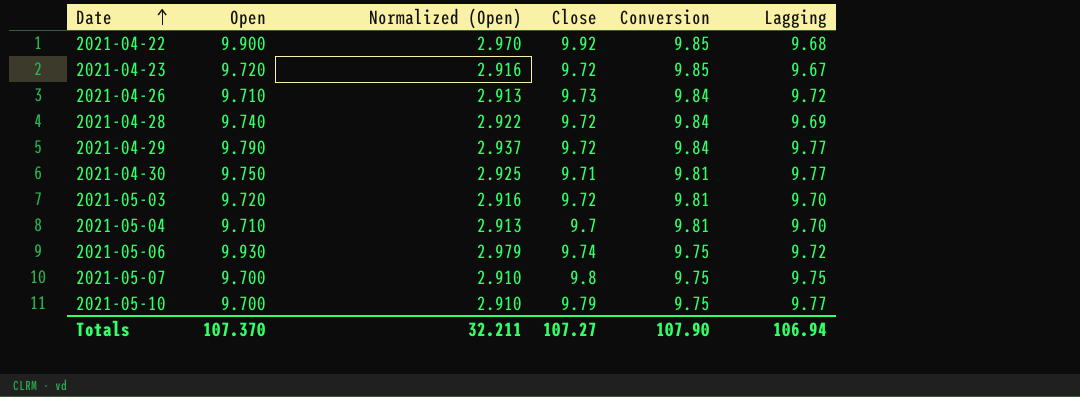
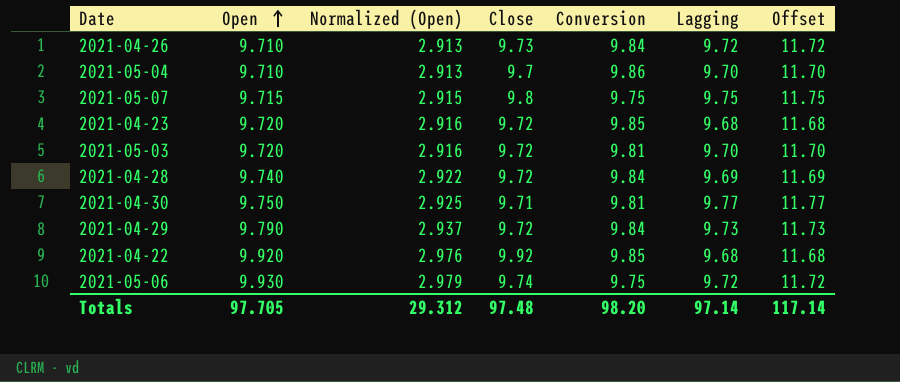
row order: Date ascending -> Open ascending
column Offset | formula: none -> [Lagging] + 2
row 2021-05-10: 9.700 | 2.910 | 9.79 | 9.75 | 9.77 -> none
2021-05-04 | Conversion: 9.81 -> 9.86
2021-05-07 | Open: 9.700 -> 9.715
2021-05-07 | Normalized (Open): 2.910 -> 2.915
2021-04-23 | Lagging: 9.67 -> 9.68
2021-04-29 | Lagging: 9.77 -> 9.73
2021-04-22 | Open: 9.900 -> 9.920
2021-04-22 | Normalized (Open): 2.970 -> 2.976
Totals | Open: 107.370 -> 97.705
Totals | Normalized (Open): 32.211 -> 29.312
Totals | Close: 107.27 -> 97.48
Totals | Conversion: 107.90 -> 98.20
Totals | Lagging: 106.94 -> 97.14

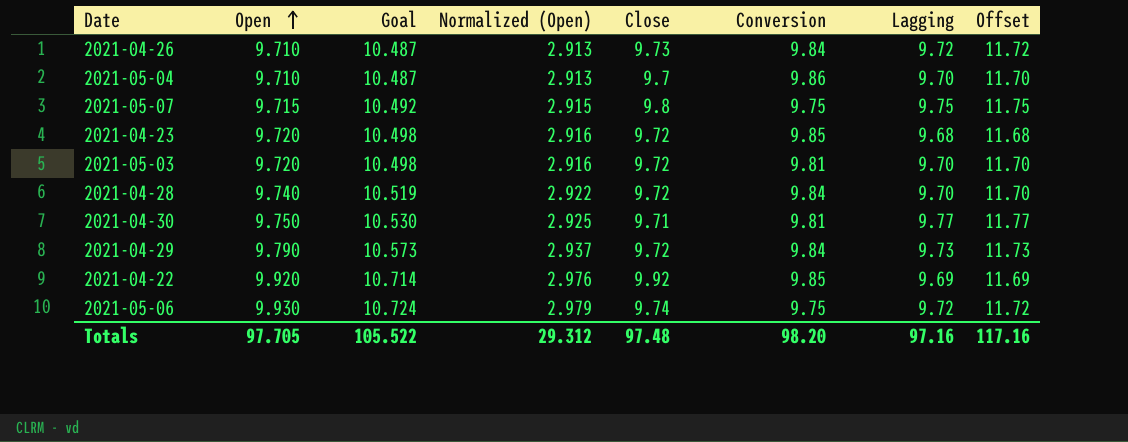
column Goal | formula: none -> [Open] * 1.08
2021-04-28 | Lagging: 9.69 -> 9.70
2021-04-28 | Offset: 11.69 -> 11.70
2021-04-22 | Lagging: 9.68 -> 9.69
2021-04-22 | Offset: 11.68 -> 11.69
Totals | Lagging: 97.14 -> 97.16
Totals | Offset: 117.14 -> 117.16

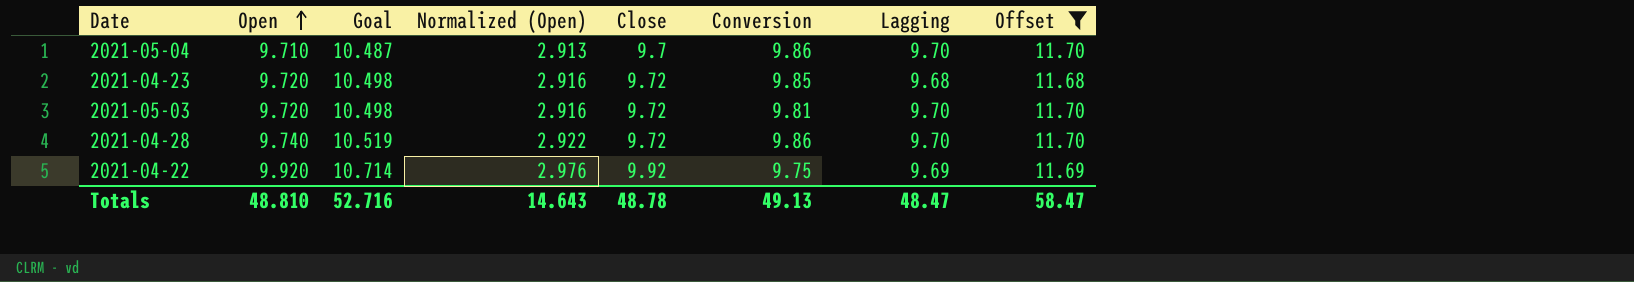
filter: none -> Offset <= 11.70
2021-04-28 | Conversion: 9.84 -> 9.86
2021-04-22 | Conversion: 9.85 -> 9.75
Totals | Open: 97.705 -> 48.810
Totals | Goal: 105.522 -> 52.716
Totals | Normalized (Open): 29.312 -> 14.643
Totals | Close: 97.48 -> 48.78
Totals | Conversion: 98.20 -> 49.13
Totals | Lagging: 97.16 -> 48.47
Totals | Offset: 117.16 -> 58.47

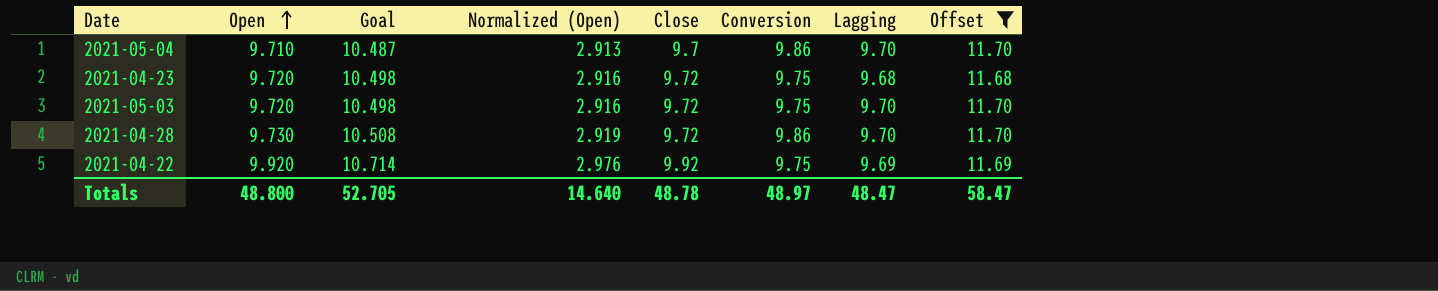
2021-04-23 | Conversion: 9.85 -> 9.75
2021-05-03 | Conversion: 9.81 -> 9.75
2021-04-28 | Open: 9.740 -> 9.730
2021-04-28 | Goal: 10.519 -> 10.508
2021-04-28 | Normalized (Open): 2.922 -> 2.919
Totals | Open: 48.810 -> 48.800
Totals | Goal: 52.716 -> 52.705
Totals | Normalized (Open): 14.643 -> 14.640
Totals | Conversion: 49.13 -> 48.97

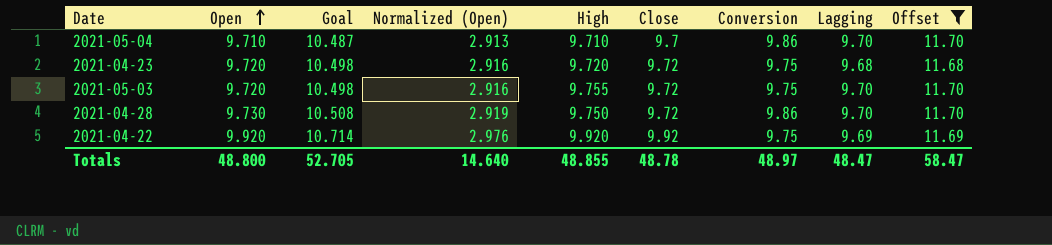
column High | position: none -> 5

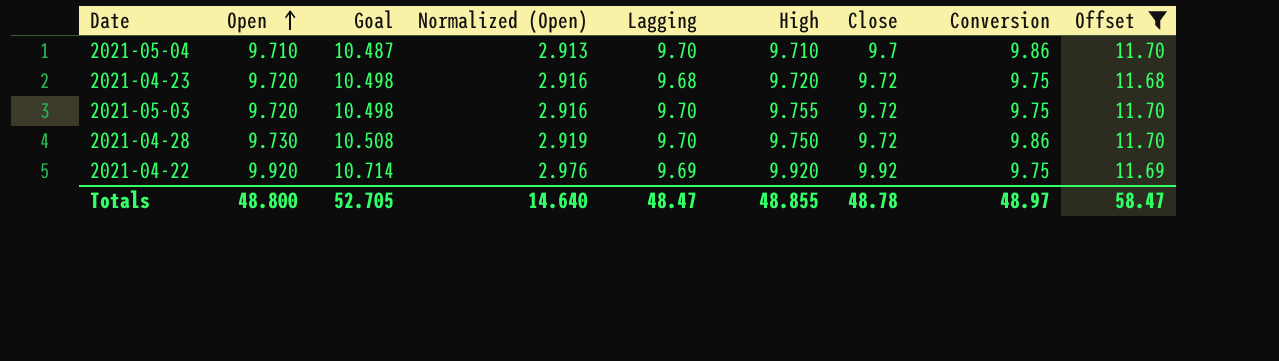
column Lagging | position: 8 -> 5

